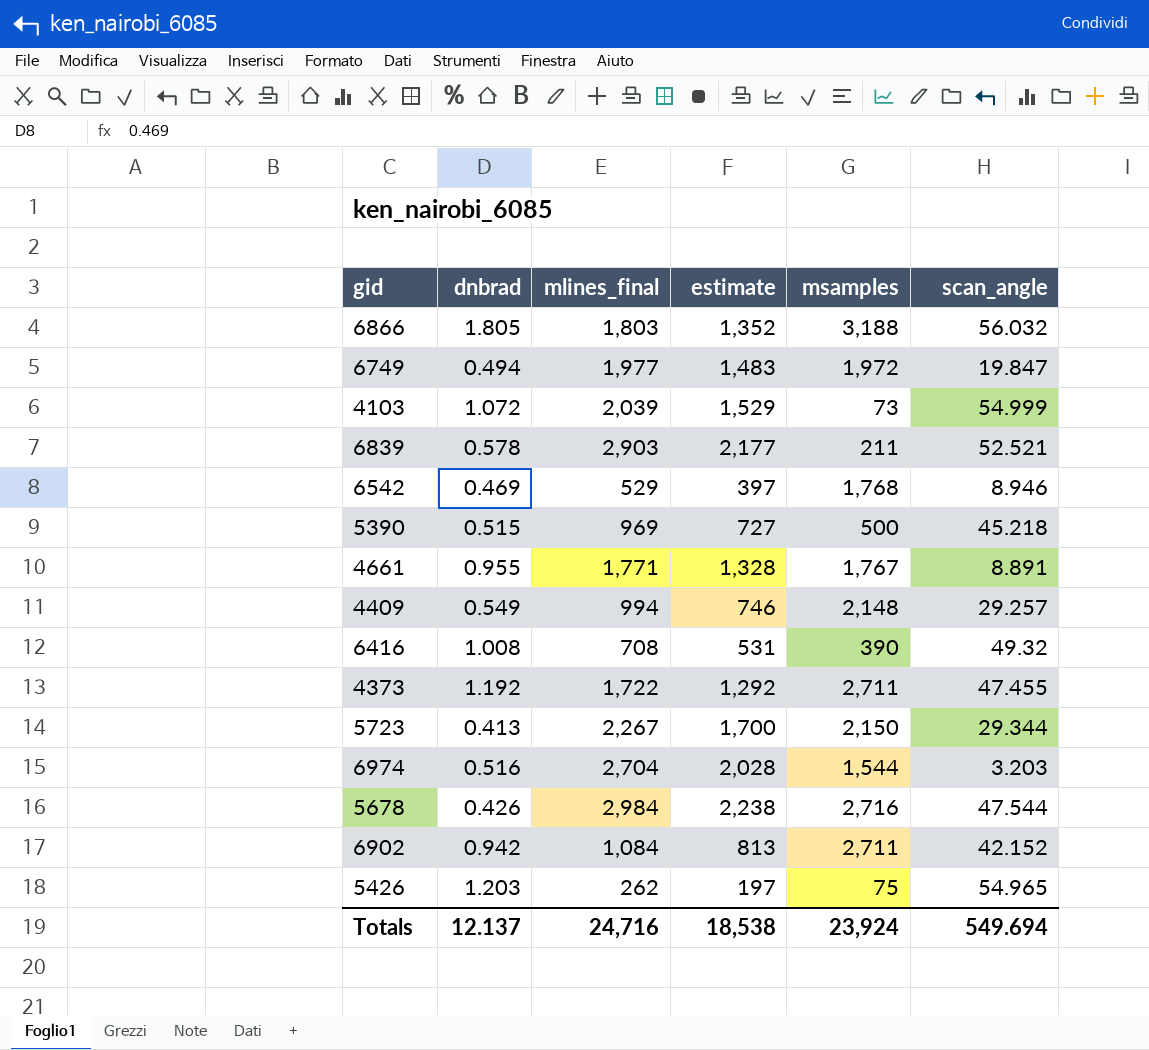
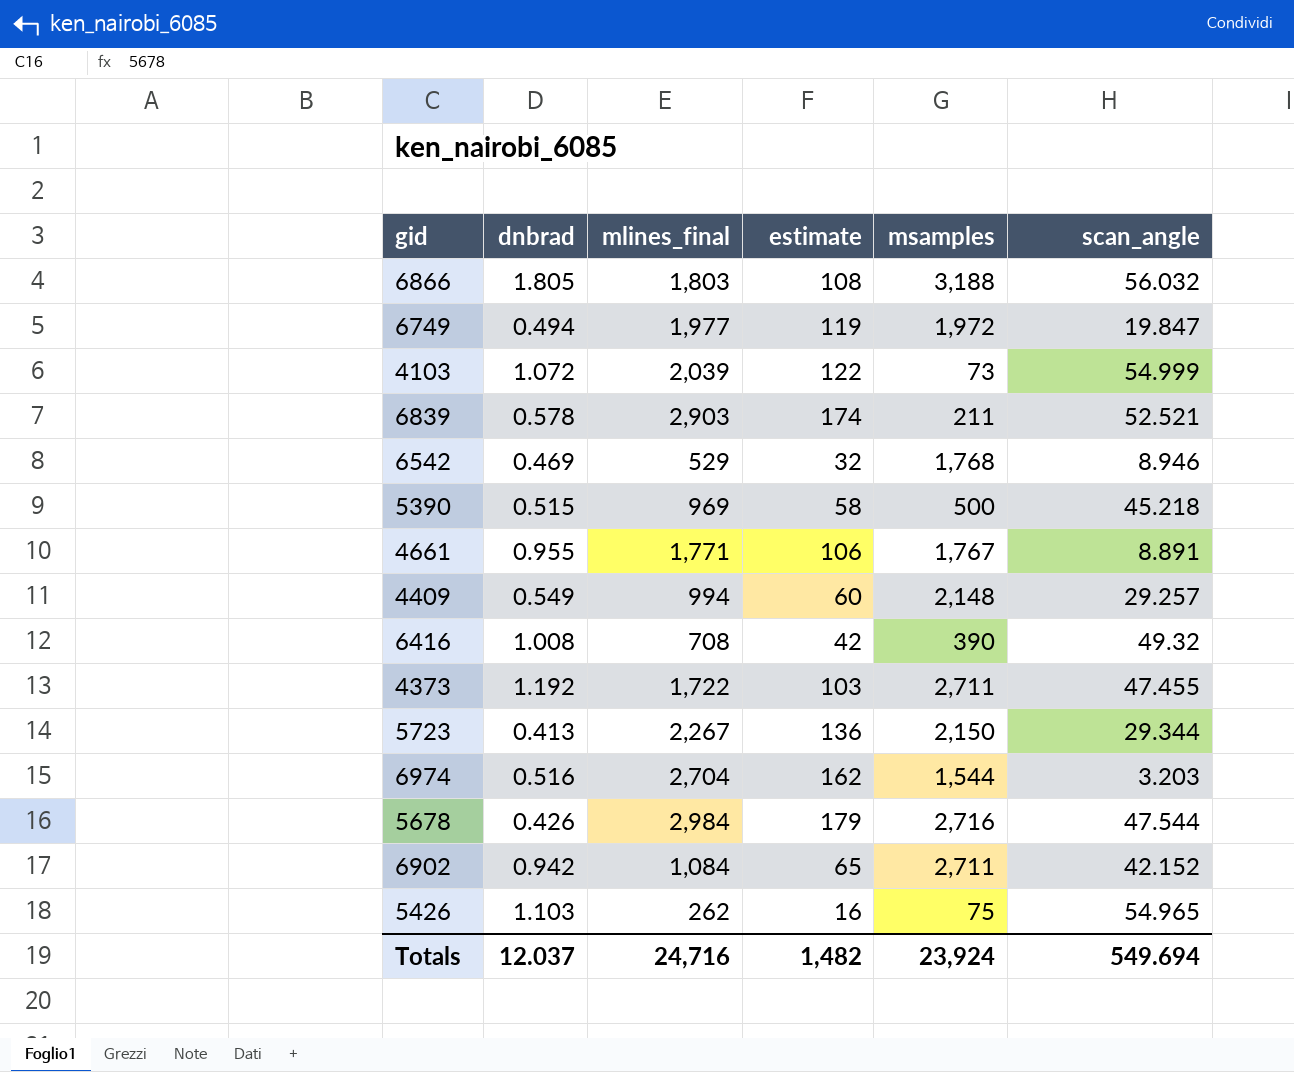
column estimate | formula: [mlines_final] * 0.75 -> [mlines_final] * 0.06
5426 | dnbrad: 1.203 -> 1.103
Totals | dnbrad: 12.137 -> 12.037
Totals | estimate: 18,538 -> 1,482

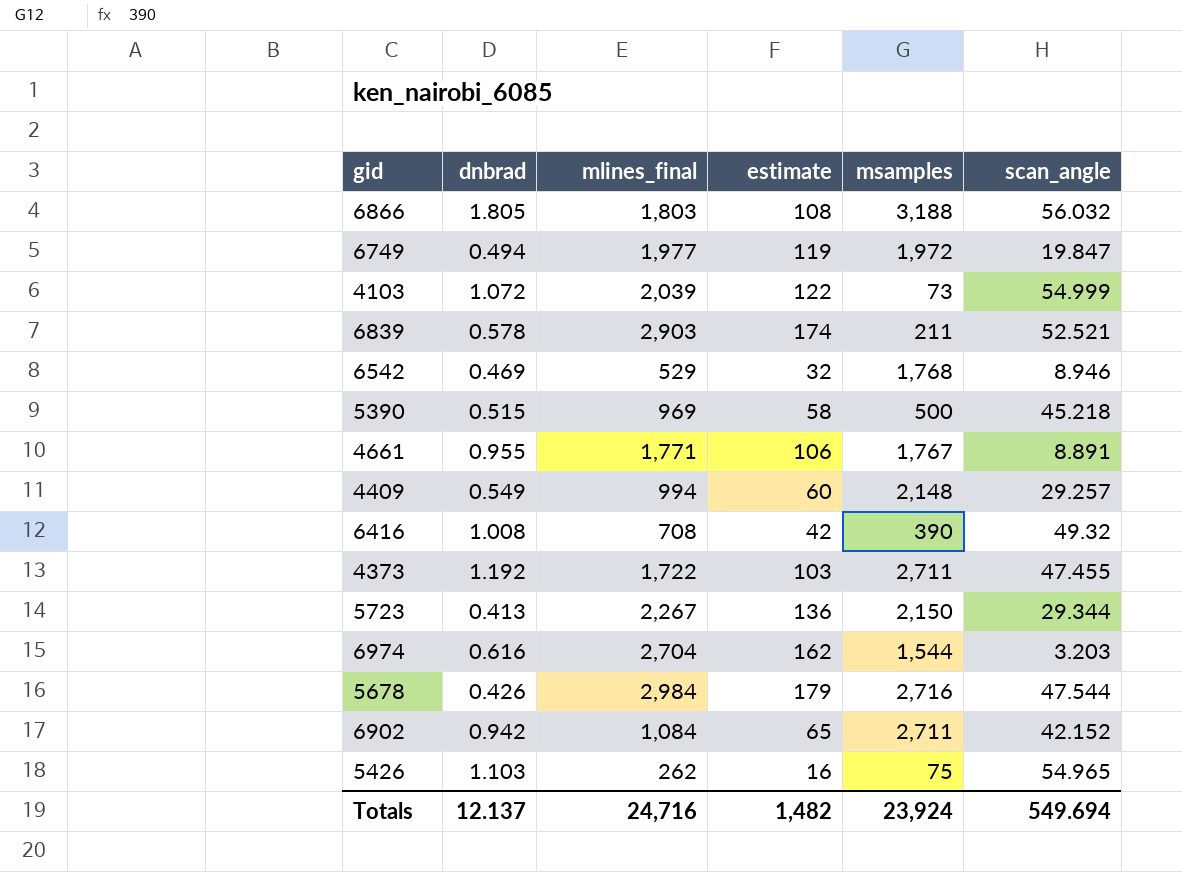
6974 | dnbrad: 0.516 -> 0.616
Totals | dnbrad: 12.037 -> 12.137

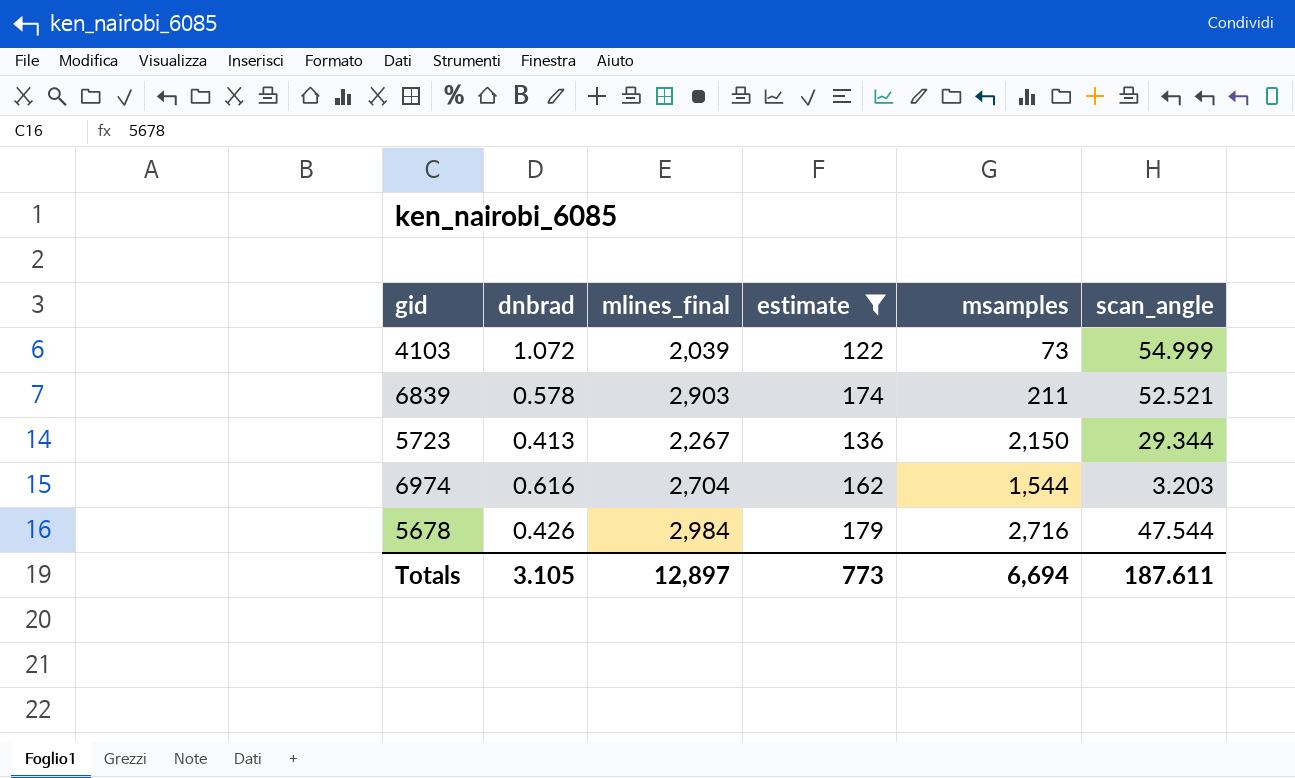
filter: none -> estimate >= 122
Totals | dnbrad: 12.137 -> 3.105
Totals | mlines_final: 24,716 -> 12,897
Totals | estimate: 1,482 -> 773
Totals | msamples: 23,924 -> 6,694
Totals | scan_angle: 549.694 -> 187.611

